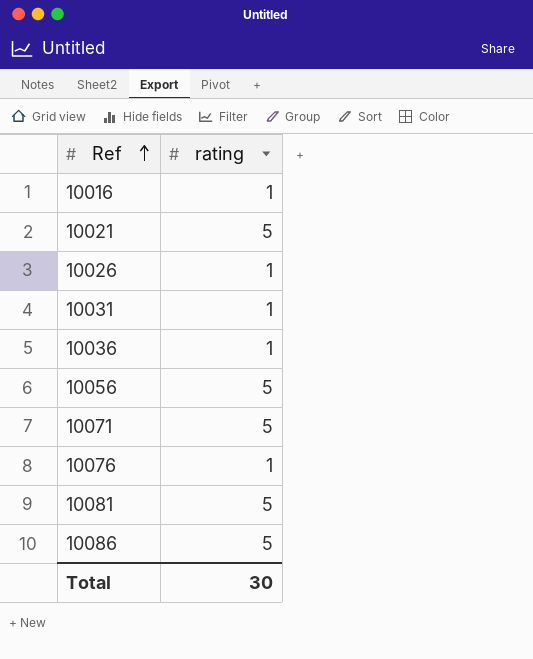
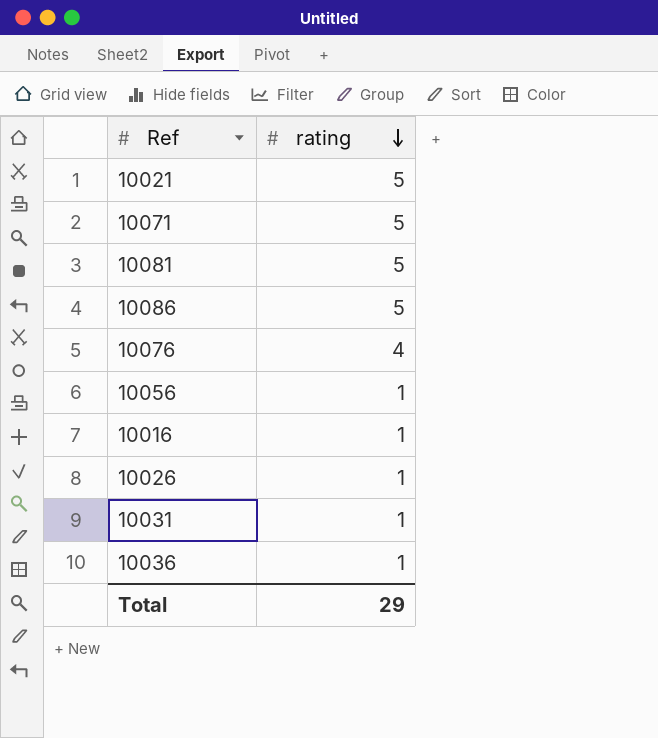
row order: Ref ascending -> rating descending
10076 | rating: 1 -> 4
10056 | rating: 5 -> 1
Total | rating: 30 -> 29

